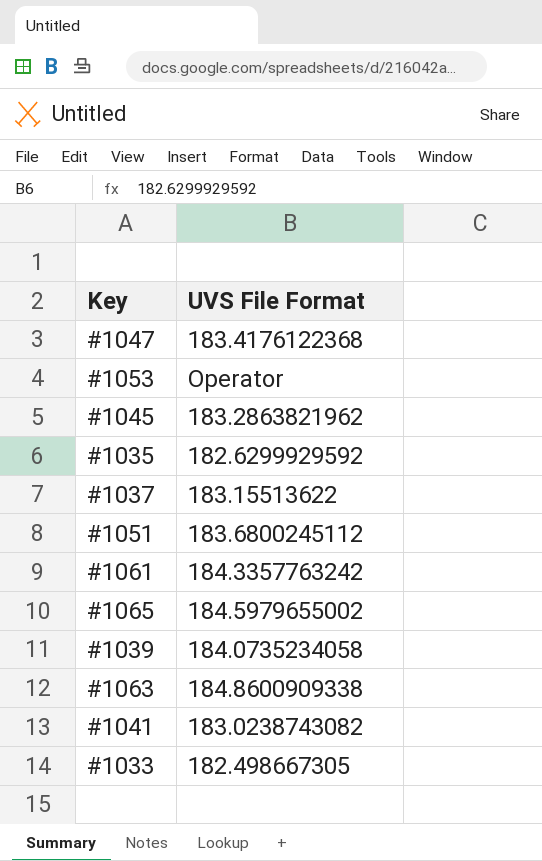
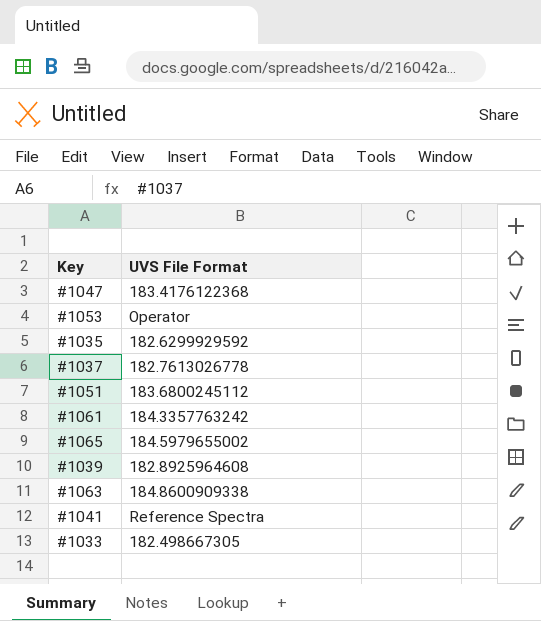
row #1045: 183.2863821962 -> none
#1037 | UVS File Format: 183.15513622 -> 182.7613026778
#1039 | UVS File Format: 184.0735234058 -> 182.8925964608
#1041 | UVS File Format: 183.0238743082 -> Reference Spectra

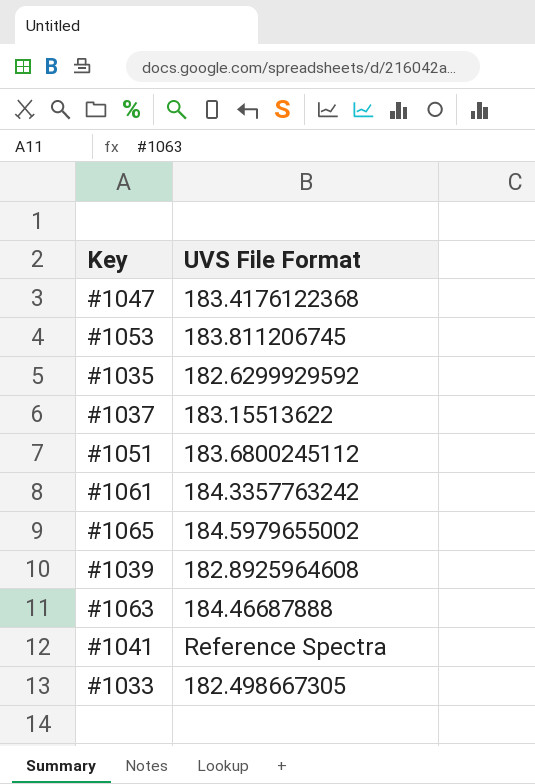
#1053 | UVS File Format: Operator -> 183.811206745
#1037 | UVS File Format: 182.7613026778 -> 183.15513622
#1063 | UVS File Format: 184.8600909338 -> 184.46687888

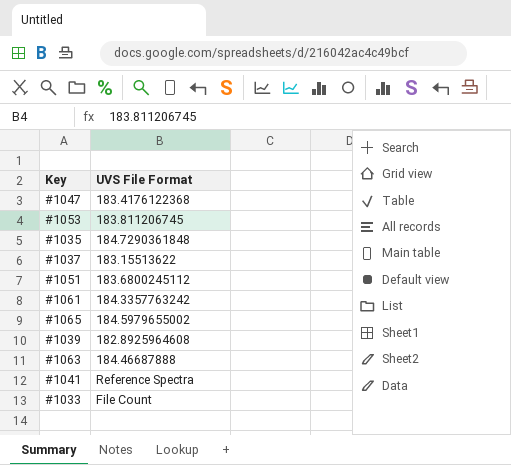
#1035 | UVS File Format: 182.6299929592 -> 184.7290361848
#1033 | UVS File Format: 182.498667305 -> File Count

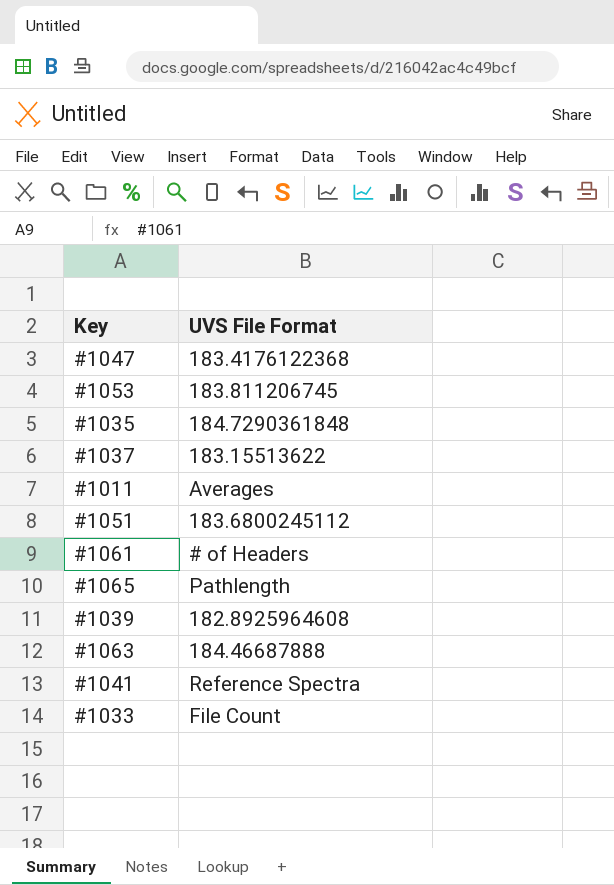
row #1011: none -> Averages
#1061 | UVS File Format: 184.3357763242 -> # of Headers
#1065 | UVS File Format: 184.5979655002 -> Pathlength

